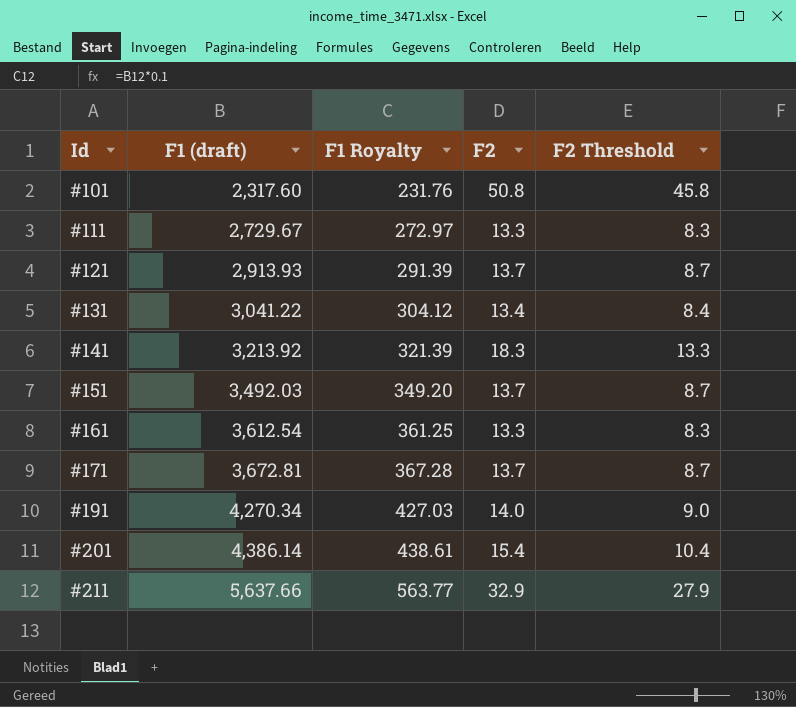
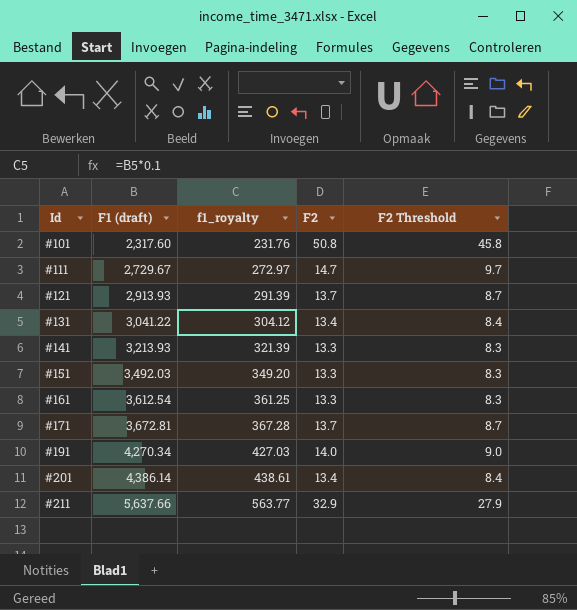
column name: F1 Royalty -> f1_royalty
#111 | F2: 13.3 -> 14.7
#111 | F2 Threshold: 8.3 -> 9.7
#141 | F1 (draft): 3,213.92 -> 3,213.93
#141 | F2: 18.3 -> 13.3
#141 | F2 Threshold: 13.3 -> 8.3
#151 | F2: 13.7 -> 13.3
#151 | F2 Threshold: 8.7 -> 8.3
#201 | F2: 15.4 -> 13.4
#201 | F2 Threshold: 10.4 -> 8.4

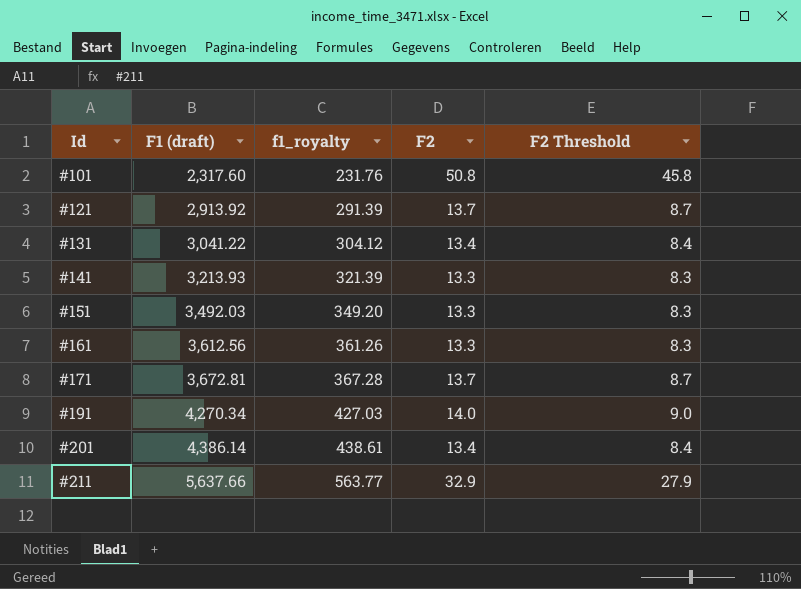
row #111: 2,729.67 | 272.97 | 14.7 | 9.7 -> none
#121 | F1 (draft): 2,913.93 -> 2,913.92
#161 | F1 (draft): 3,612.54 -> 3,612.56
#161 | f1_royalty: 361.25 -> 361.26

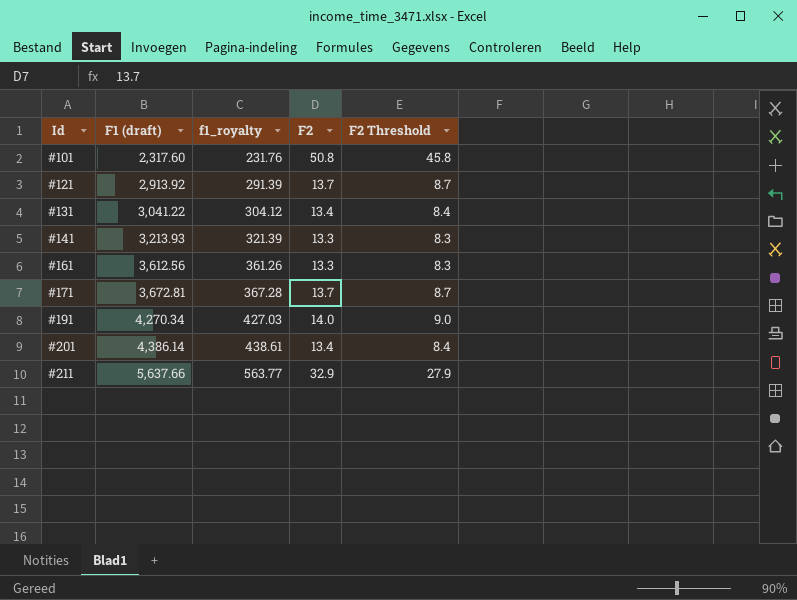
row #151: 3,492.03 | 349.20 | 13.3 | 8.3 -> none

